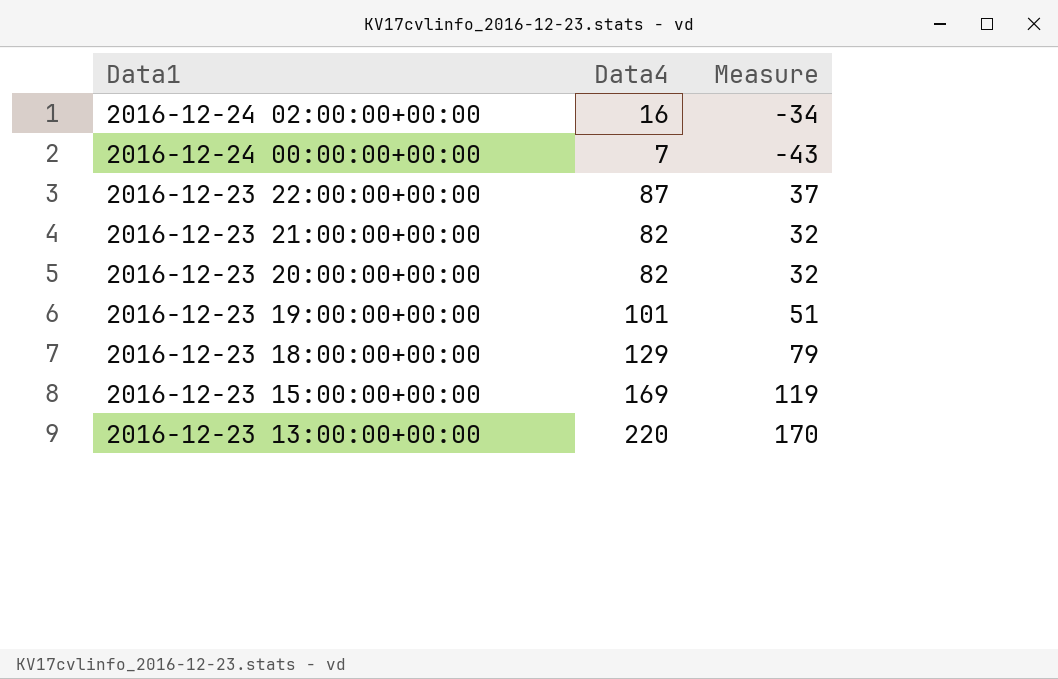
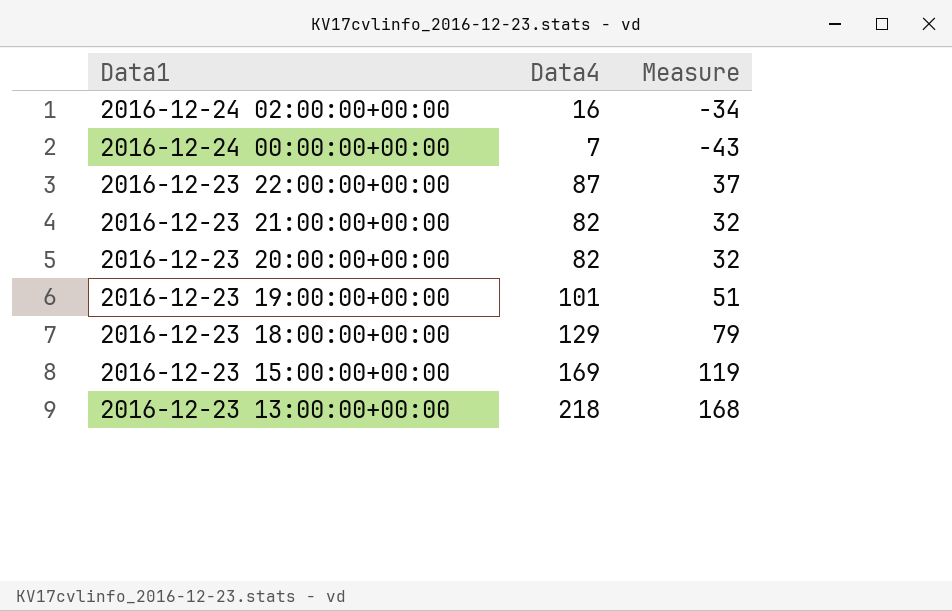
2016-12-23 13:00:00+00:00 | Data4: 220 -> 218
2016-12-23 13:00:00+00:00 | Measure: 170 -> 168

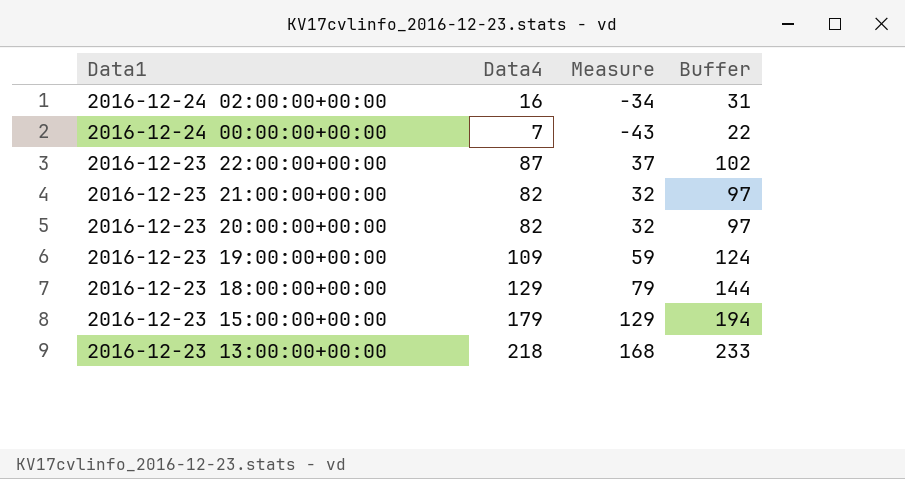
column Buffer | formula: none -> [Data4] + 15
2016-12-23 19:00:00+00:00 | Data4: 101 -> 109
2016-12-23 19:00:00+00:00 | Measure: 51 -> 59
2016-12-23 15:00:00+00:00 | Data4: 169 -> 179
2016-12-23 15:00:00+00:00 | Measure: 119 -> 129

